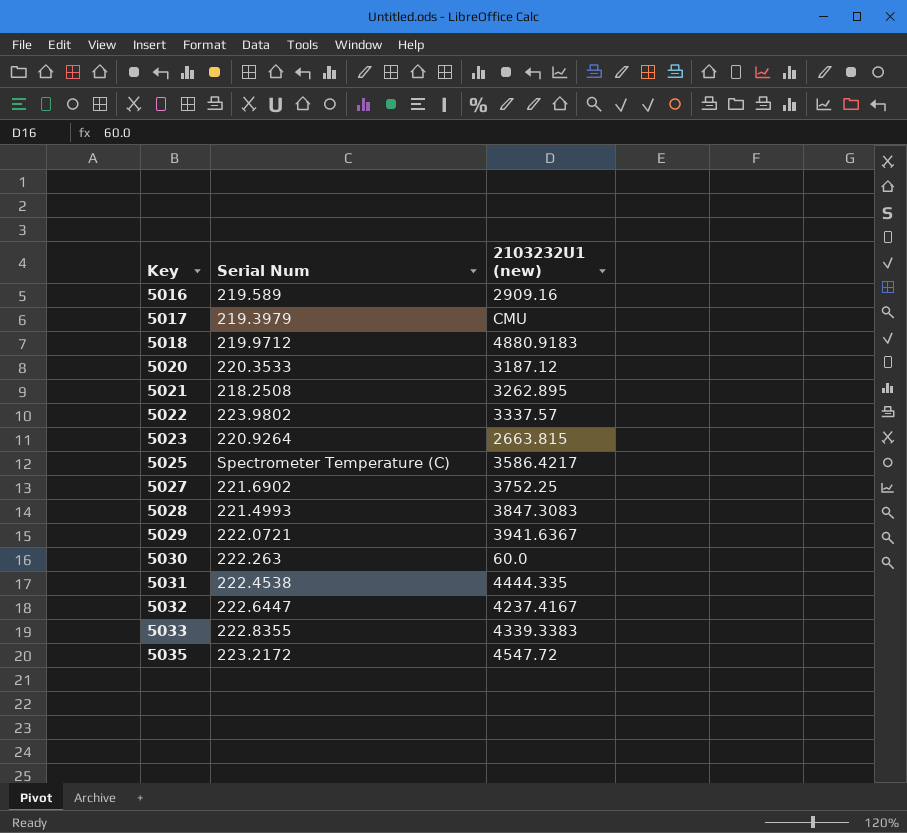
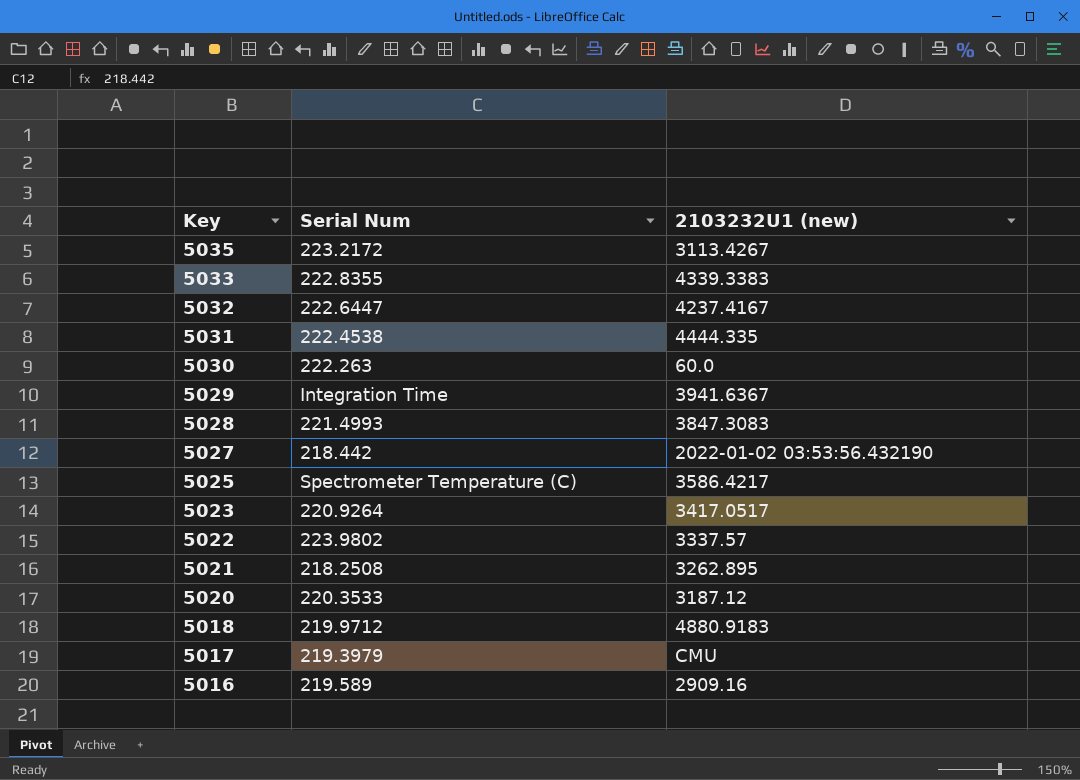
row order: Key ascending -> Key descending
5035 | 2103232U1 (new): 4547.72 -> 3113.4267
5029 | Serial Num: 222.0721 -> Integration Time
5027 | Serial Num: 221.6902 -> 218.442
5027 | 2103232U1 (new): 3752.25 -> 2022-01-02 03:53:56.432190
5023 | 2103232U1 (new): 2663.815 -> 3417.0517

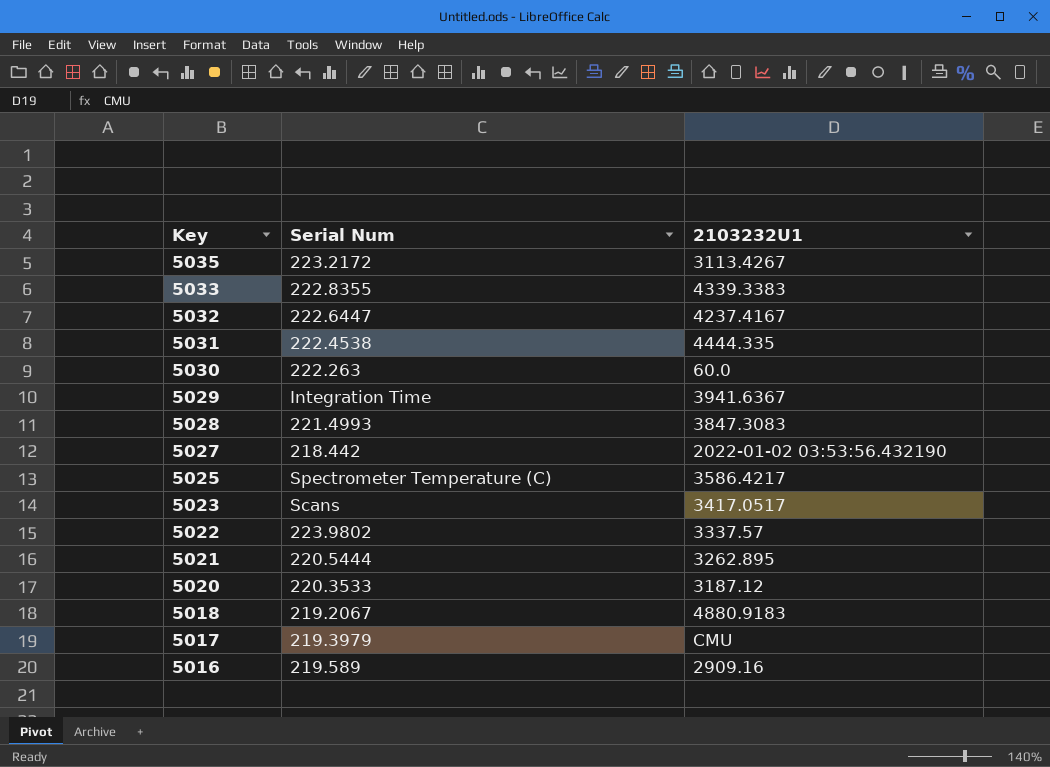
column name: 2103232U1 (new) -> 2103232U1
5023 | Serial Num: 220.9264 -> Scans
5021 | Serial Num: 218.2508 -> 220.5444
5018 | Serial Num: 219.9712 -> 219.2067

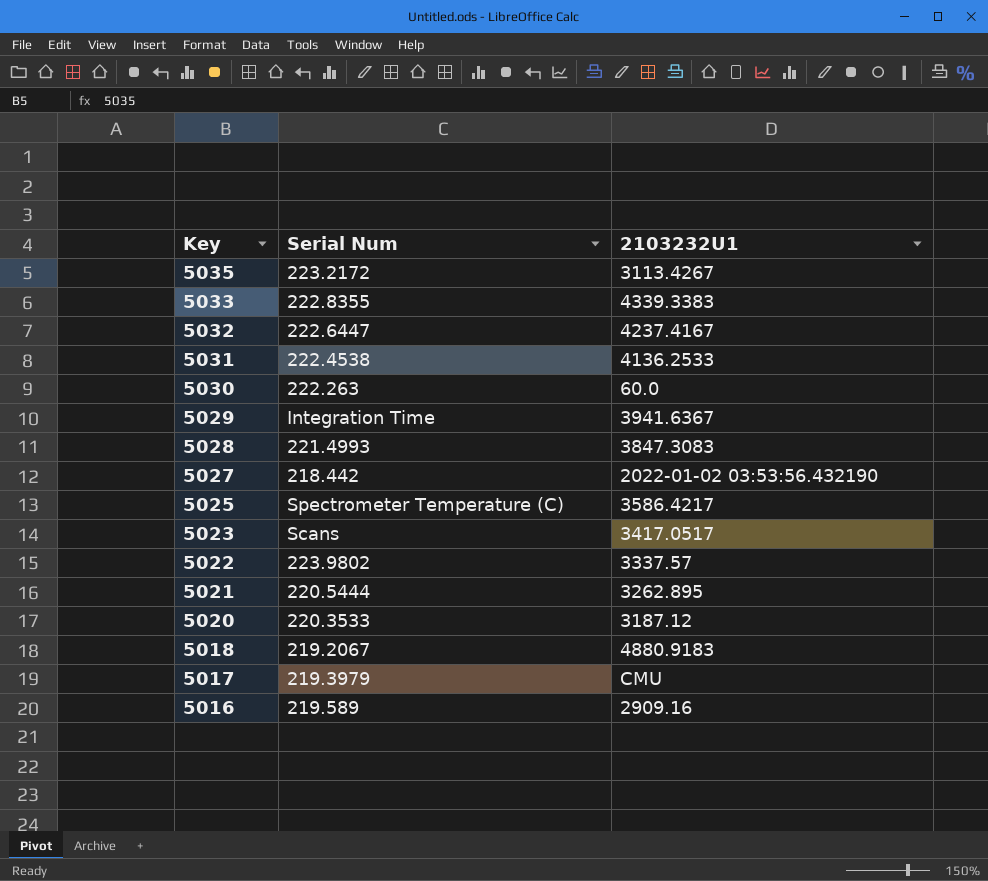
5031 | 2103232U1: 4444.335 -> 4136.2533

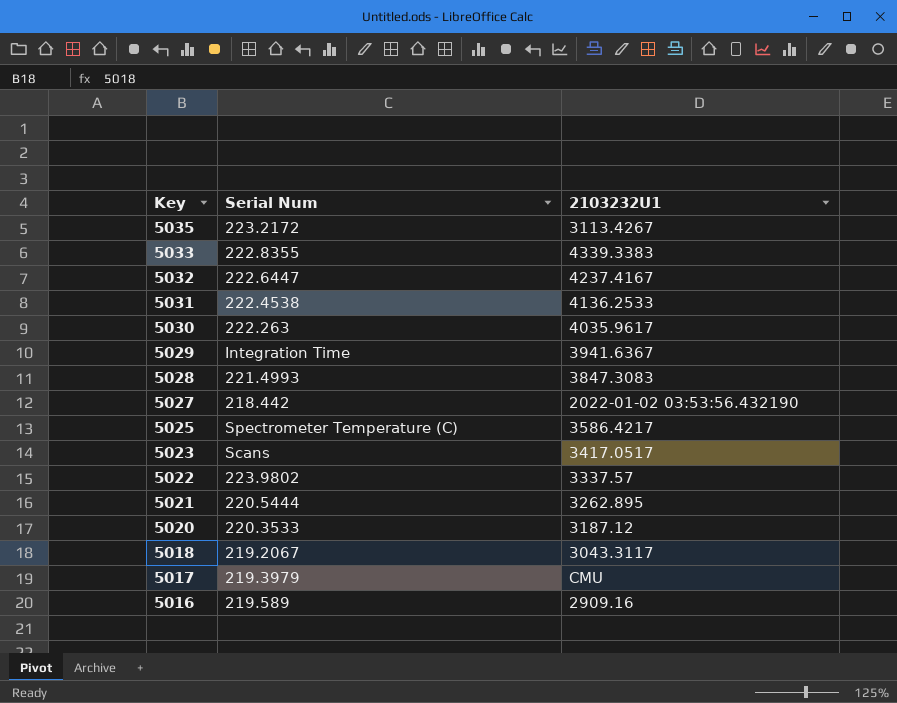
5030 | 2103232U1: 60.0 -> 4035.9617
5018 | 2103232U1: 4880.9183 -> 3043.3117

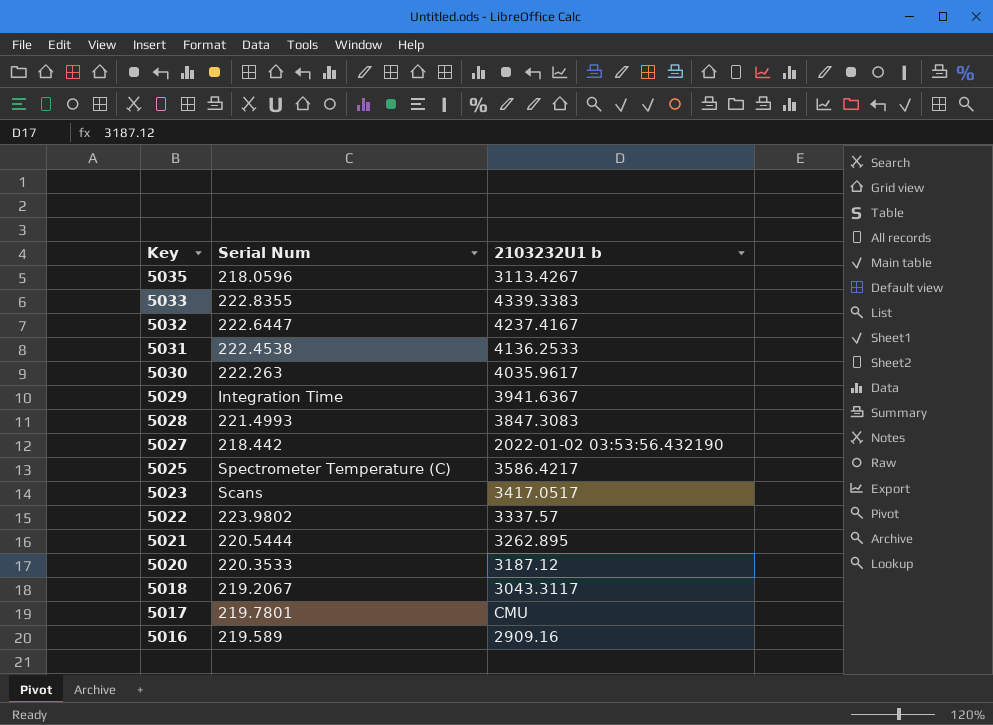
column name: 2103232U1 -> 2103232U1 b
5035 | Serial Num: 223.2172 -> 218.0596
5017 | Serial Num: 219.3979 -> 219.7801

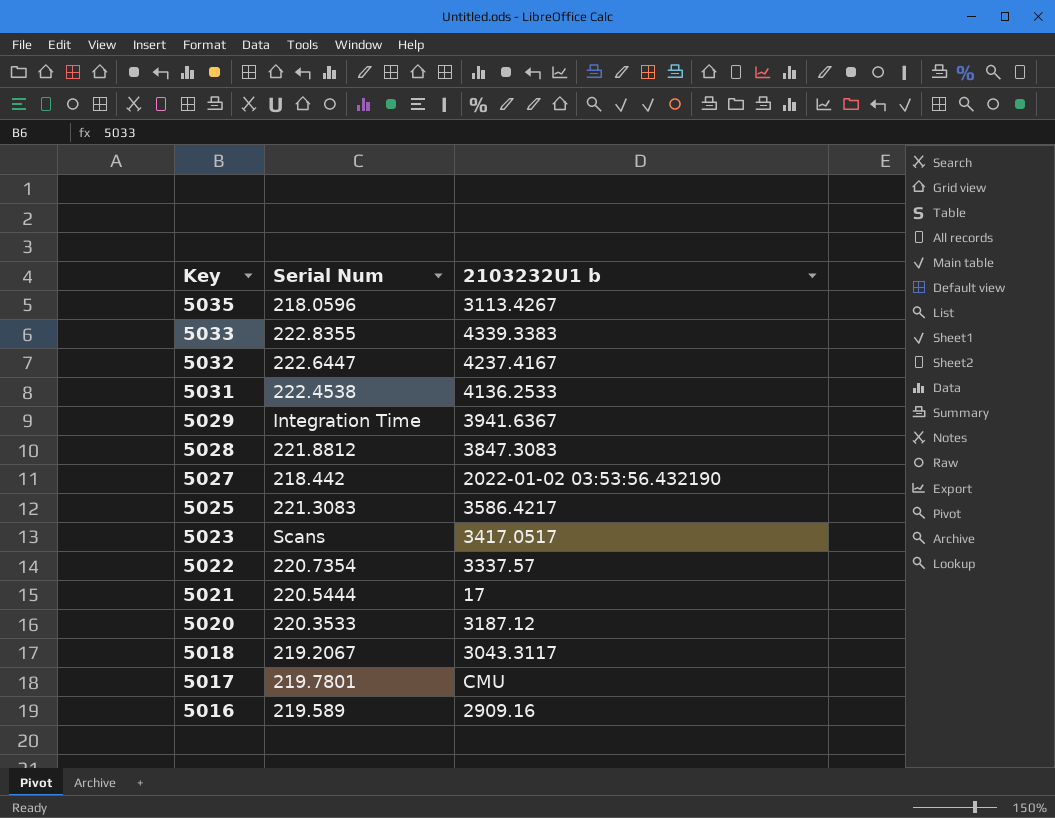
row 5030: 222.263 | 4035.9617 -> none
5028 | Serial Num: 221.4993 -> 221.8812
5025 | Serial Num: Spectrometer Temperature (C) -> 221.3083
5022 | Serial Num: 223.9802 -> 220.7354
5021 | 2103232U1 b: 3262.895 -> 17

